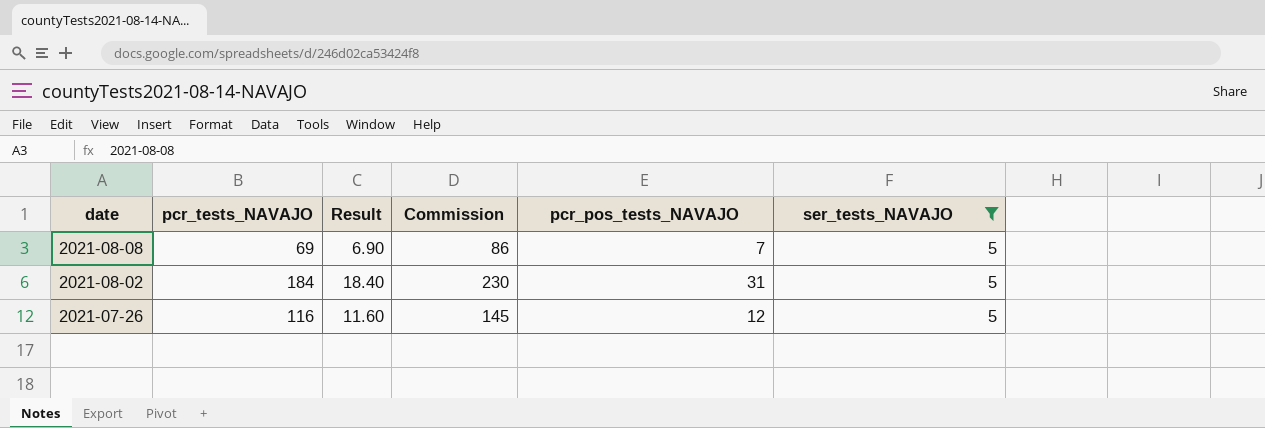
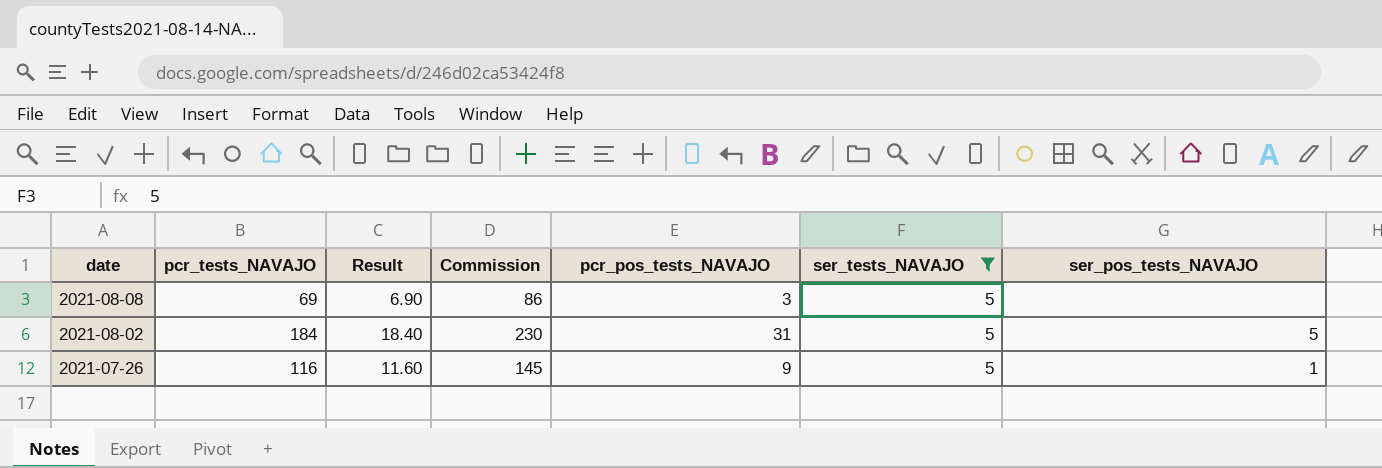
column ser_pos_tests_NAVAJO | position: none -> 7
2021-08-08 | pcr_pos_tests_NAVAJO: 7 -> 3
2021-07-26 | pcr_pos_tests_NAVAJO: 12 -> 9

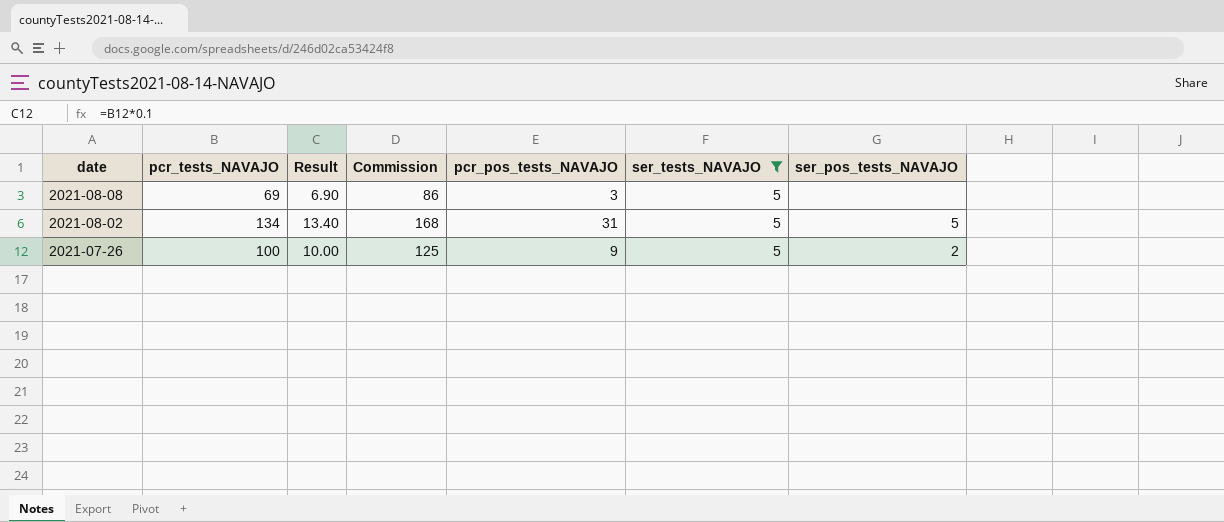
2021-08-02 | pcr_tests_NAVAJO: 184 -> 134
2021-08-02 | Result: 18.40 -> 13.40
2021-08-02 | Commission: 230 -> 168
2021-07-26 | pcr_tests_NAVAJO: 116 -> 100
2021-07-26 | Result: 11.60 -> 10.00
2021-07-26 | Commission: 145 -> 125
2021-07-26 | ser_pos_tests_NAVAJO: 1 -> 2

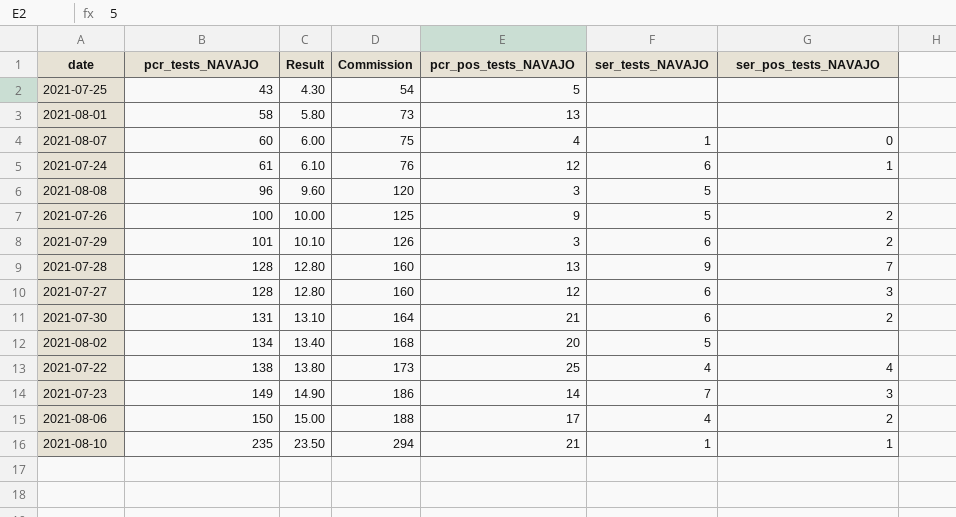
filter: ser_tests_NAVAJO = 5 -> none
row order: date descending -> pcr_tests_NAVAJO ascending
2021-08-08 | pcr_tests_NAVAJO: 69 -> 96
2021-08-08 | Result: 6.90 -> 9.60
2021-08-08 | Commission: 86 -> 120
2021-08-02 | pcr_pos_tests_NAVAJO: 31 -> 20
2021-08-02 | ser_pos_tests_NAVAJO: 5 -> none

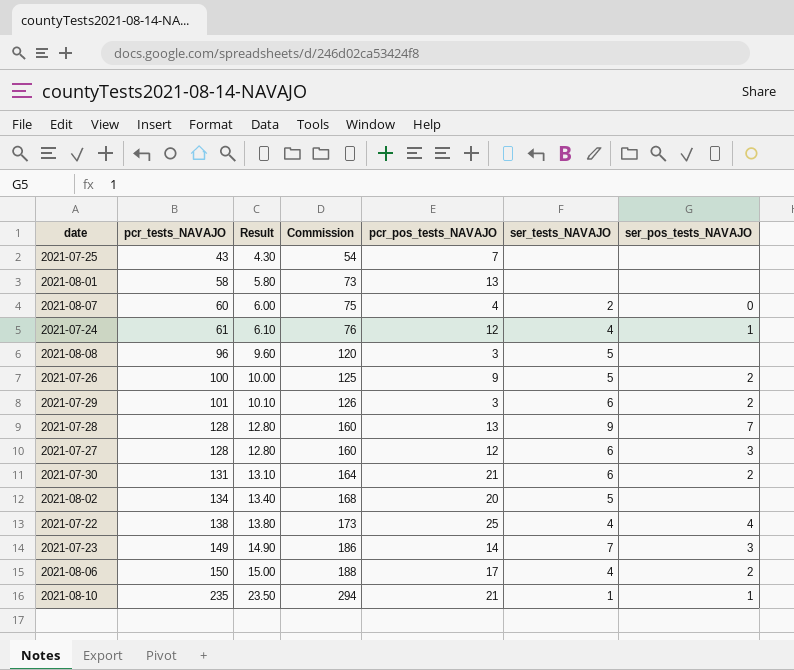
2021-07-25 | pcr_pos_tests_NAVAJO: 5 -> 7
2021-08-07 | ser_tests_NAVAJO: 1 -> 2
2021-07-24 | ser_tests_NAVAJO: 6 -> 4

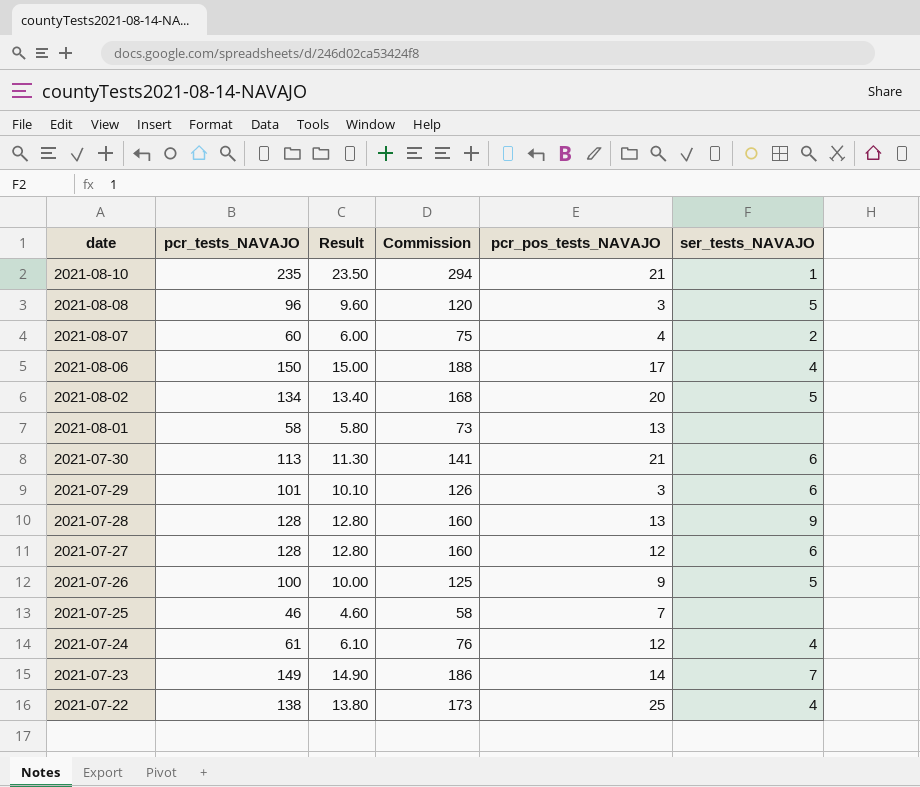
row order: pcr_tests_NAVAJO ascending -> date descending
column ser_pos_tests_NAVAJO | position: 7 -> none
2021-07-30 | pcr_tests_NAVAJO: 131 -> 113
2021-07-30 | Result: 13.10 -> 11.30
2021-07-30 | Commission: 164 -> 141
2021-07-25 | pcr_tests_NAVAJO: 43 -> 46
2021-07-25 | Result: 4.30 -> 4.60
2021-07-25 | Commission: 54 -> 58

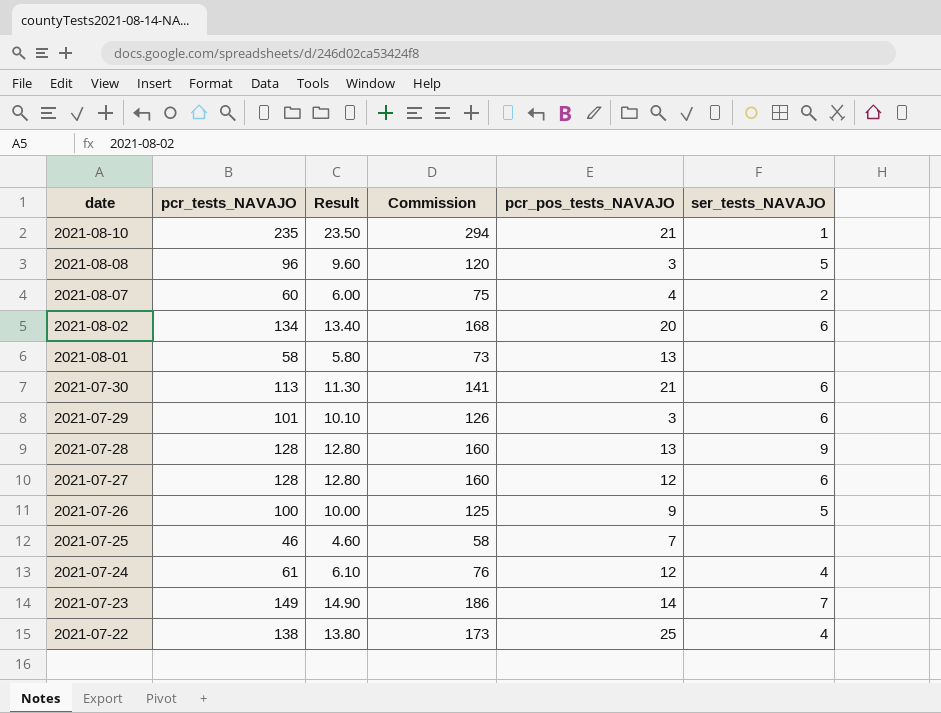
row 2021-08-06: 150 | 15.00 | 188 | 17 | 4 -> none
2021-08-02 | ser_tests_NAVAJO: 5 -> 6

